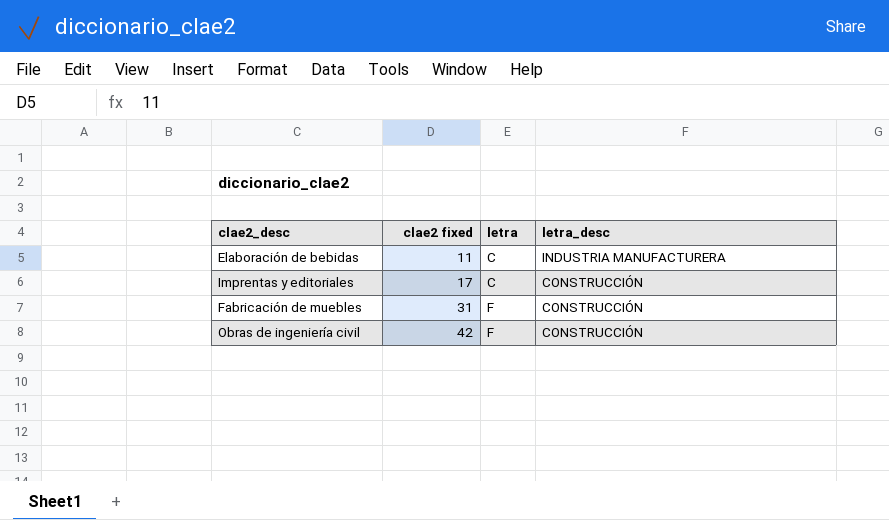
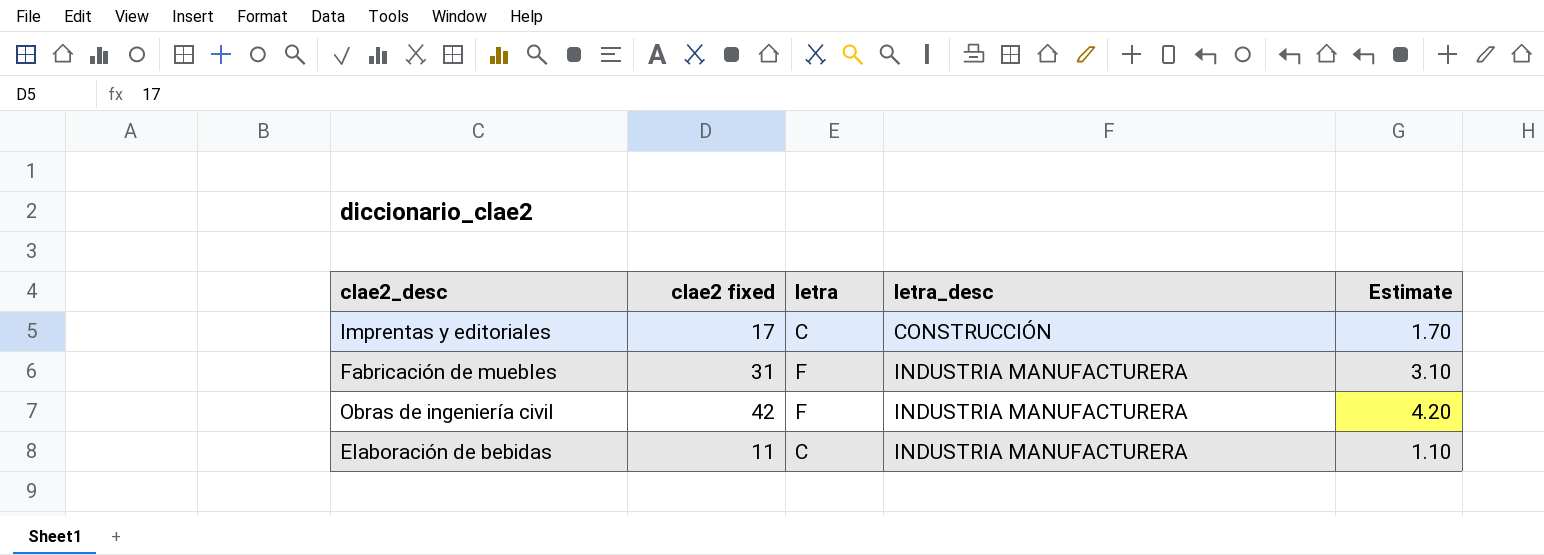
row order: clae2 fixed ascending -> letra_desc ascending
column Estimate | formula: none -> [clae2 fixed] * 0.1
Fabricación de muebles | letra_desc: CONSTRUCCIÓN -> INDUSTRIA MANUFACTURERA
Obras de ingeniería civil | letra_desc: CONSTRUCCIÓN -> INDUSTRIA MANUFACTURERA

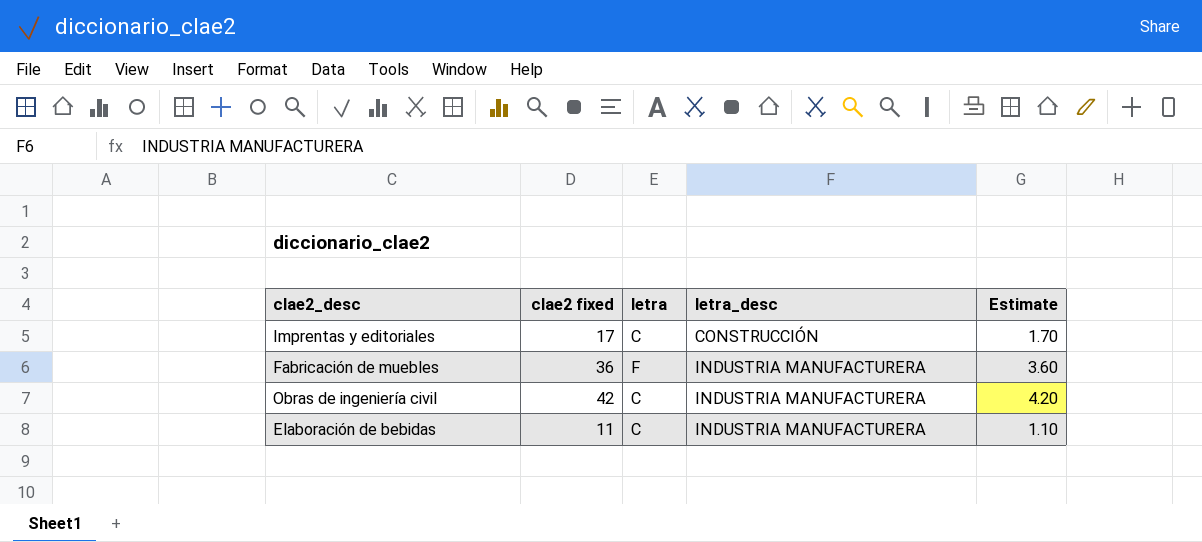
Fabricación de muebles | clae2 fixed: 31 -> 36
Fabricación de muebles | Estimate: 3.10 -> 3.60
Obras de ingeniería civil | letra: F -> C

